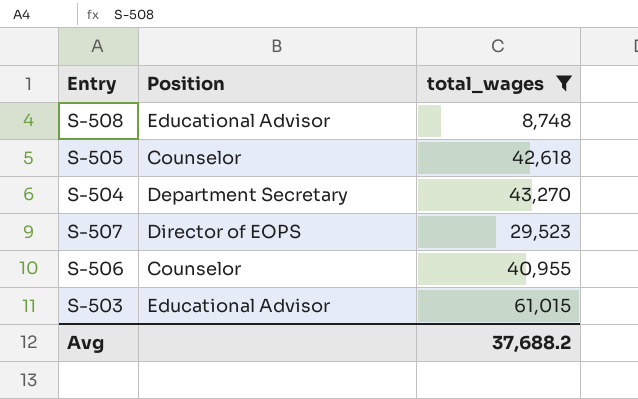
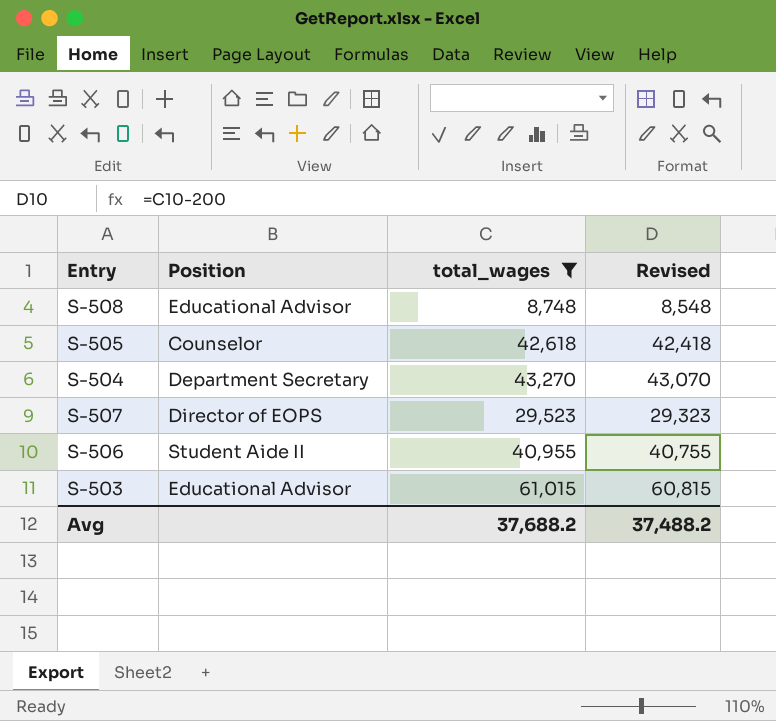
column Revised | formula: none -> [total_wages] - 200
S-506 | Position: Counselor -> Student Aide II

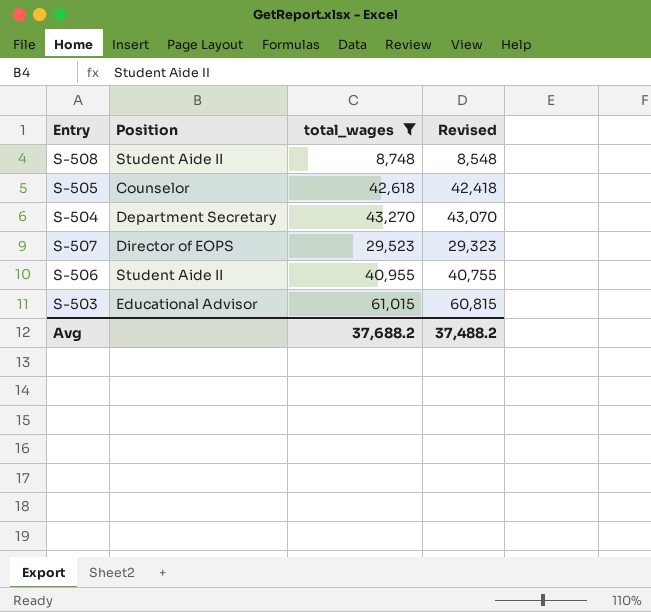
S-508 | Position: Educational Advisor -> Student Aide II

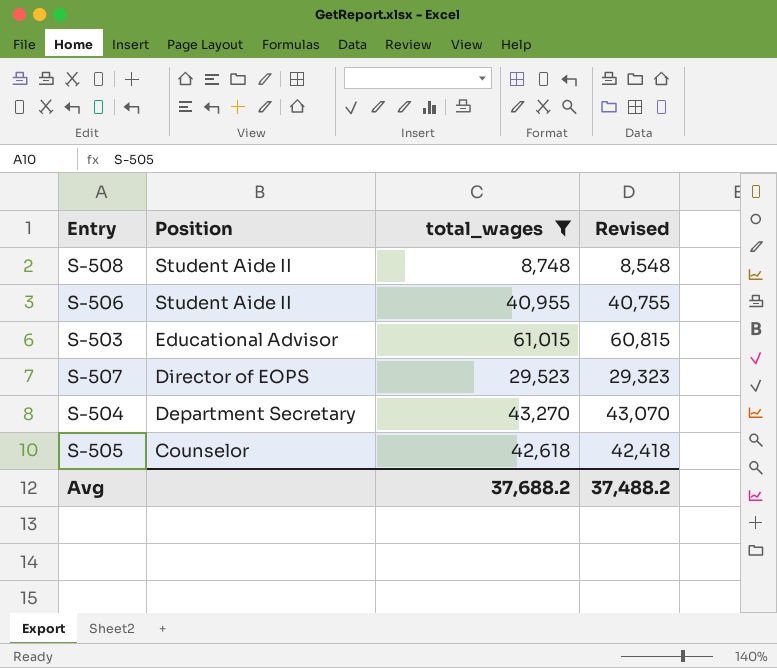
row order: none -> Position descending

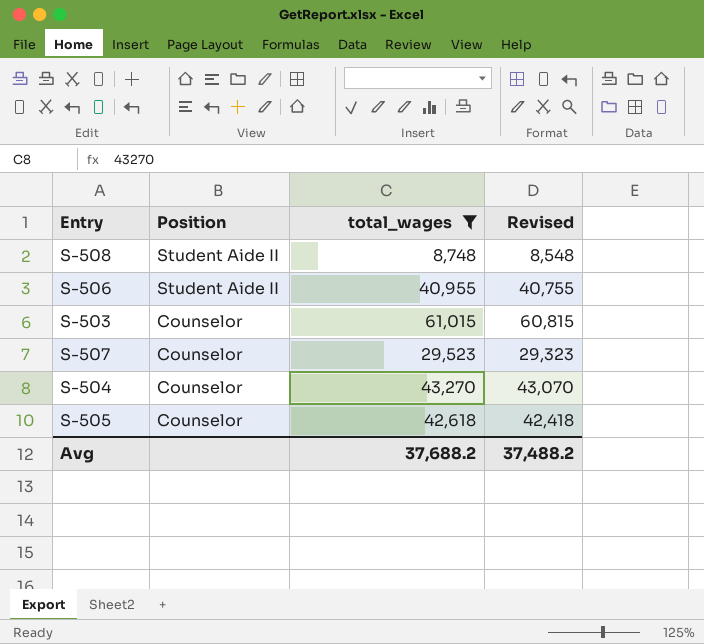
S-503 | Position: Educational Advisor -> Counselor
S-507 | Position: Director of EOPS -> Counselor
S-504 | Position: Department Secretary -> Counselor

